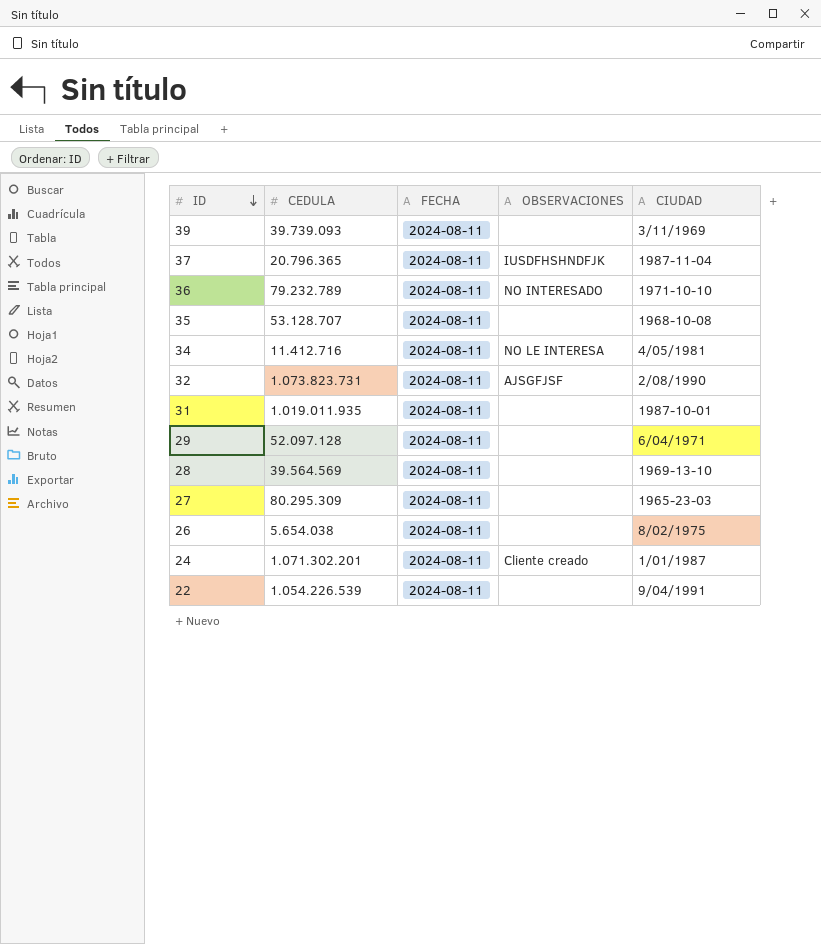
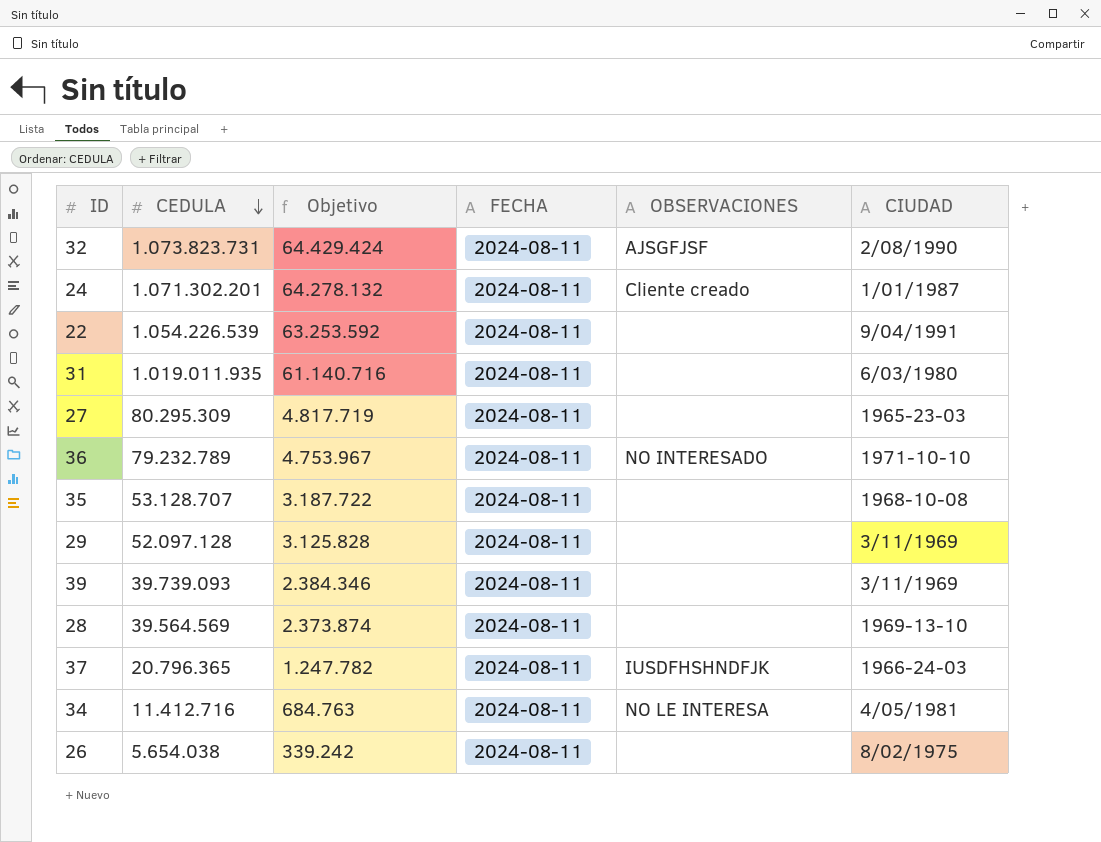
row order: ID descending -> CEDULA descending
column Objetivo | formula: none -> [CEDULA] * 0,06
31 | CIUDAD: 1987-10-01 -> 6/03/1980
29 | CIUDAD: 6/04/1971 -> 3/11/1969
37 | CIUDAD: 1987-11-04 -> 1966-24-03

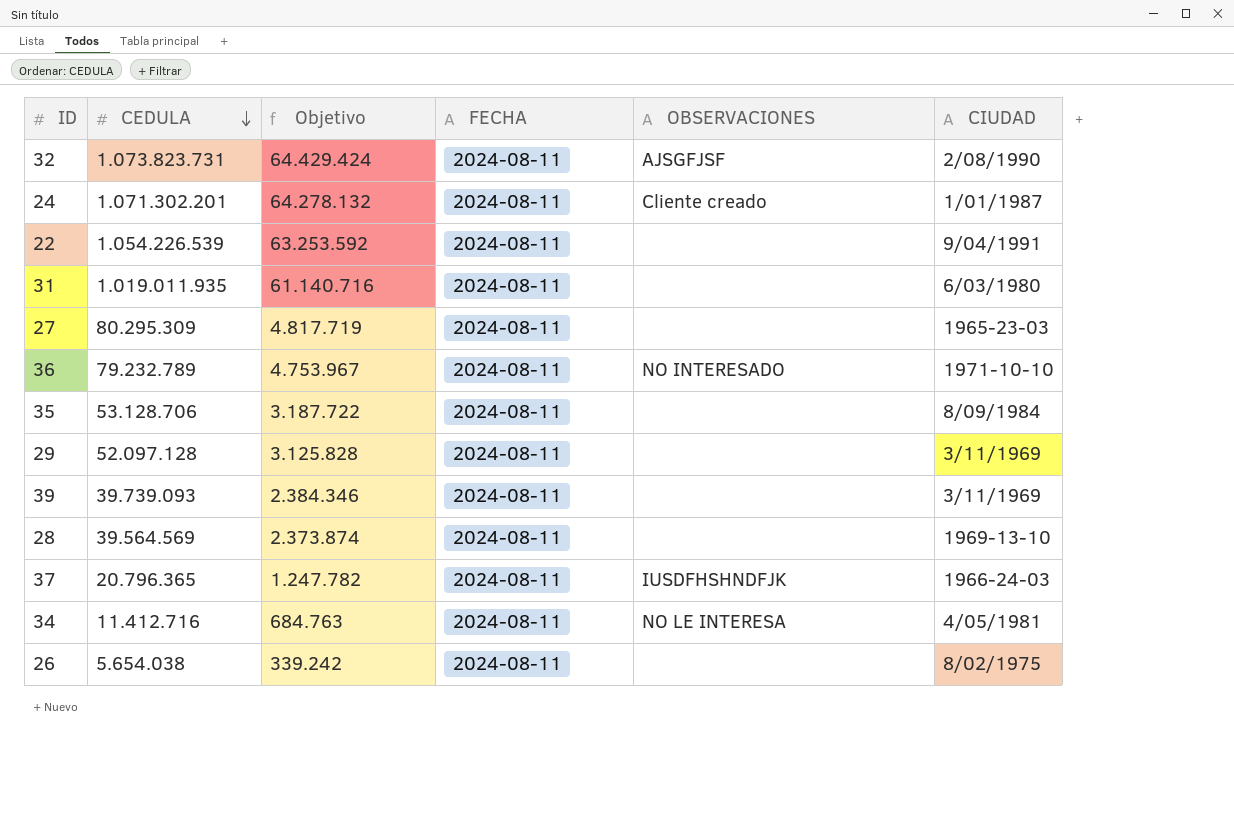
35 | CEDULA: 53.128.707 -> 53.128.706
35 | CIUDAD: 1968-10-08 -> 8/09/1984

